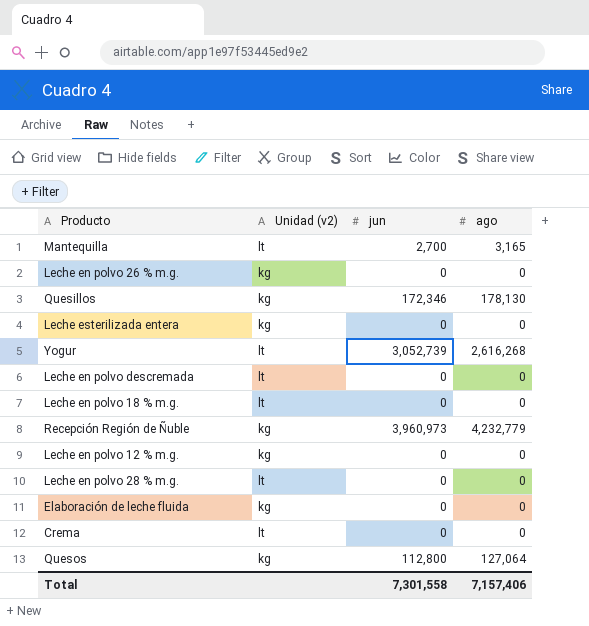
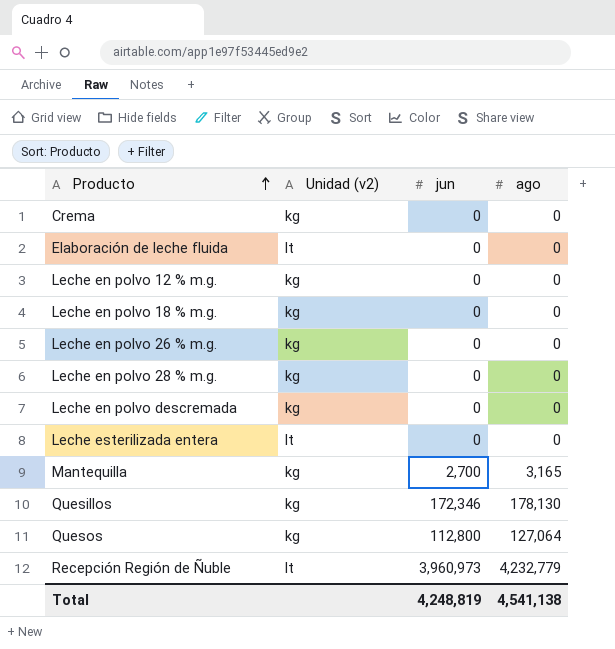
row order: none -> Producto ascending
row Yogur: lt | 3,052,739 | 2,616,268 -> none
Crema | Unidad (v2): lt -> kg
Elaboración de leche fluida | Unidad (v2): kg -> lt
Leche en polvo 18 % m.g. | Unidad (v2): lt -> kg
Leche en polvo 28 % m.g. | Unidad (v2): lt -> kg
Leche en polvo descremada | Unidad (v2): lt -> kg
Leche esterilizada entera | Unidad (v2): kg -> lt
Mantequilla | Unidad (v2): lt -> kg
Recepción Región de Ñuble | Unidad (v2): kg -> lt
Total | jun: 7,301,558 -> 4,248,819
Total | ago: 7,157,406 -> 4,541,138

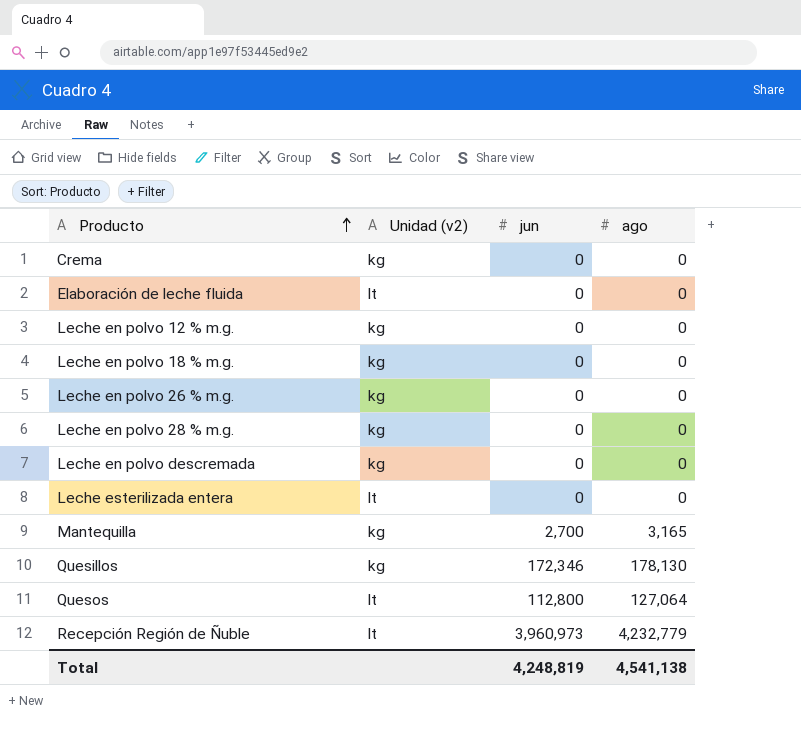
Quesos | Unidad (v2): kg -> lt

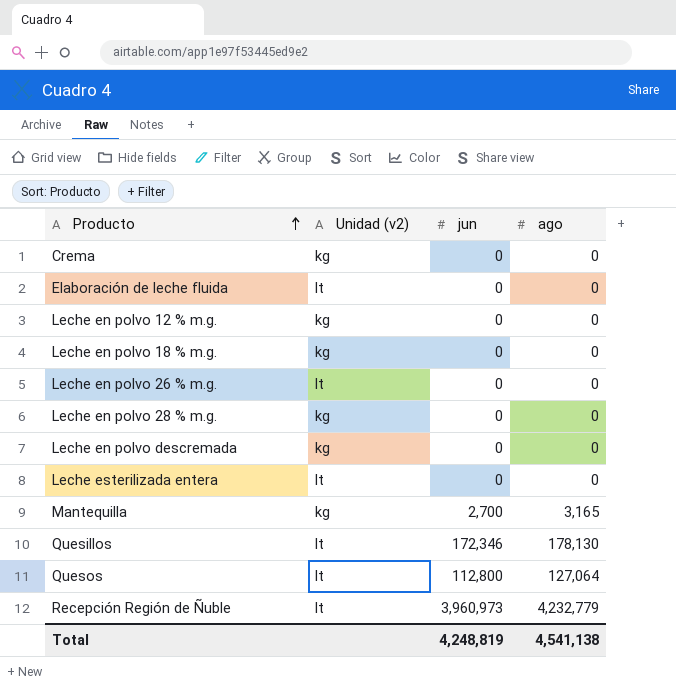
Leche en polvo 26 % m.g. | Unidad (v2): kg -> lt
Quesillos | Unidad (v2): kg -> lt

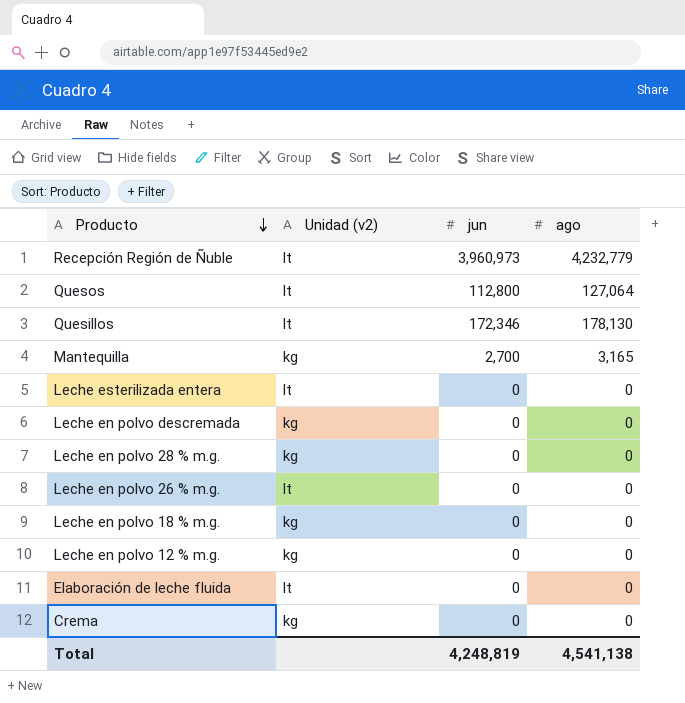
row order: Producto ascending -> Producto descending

